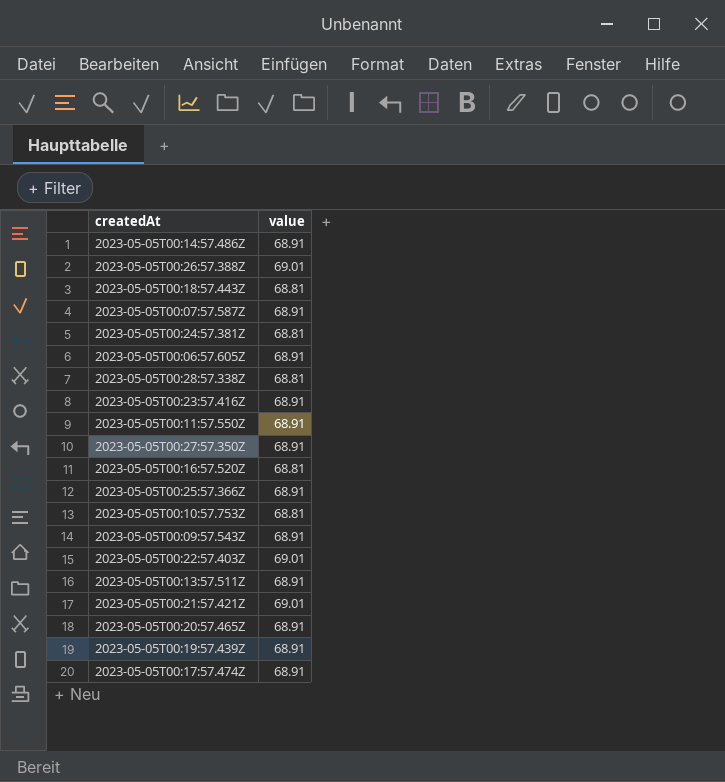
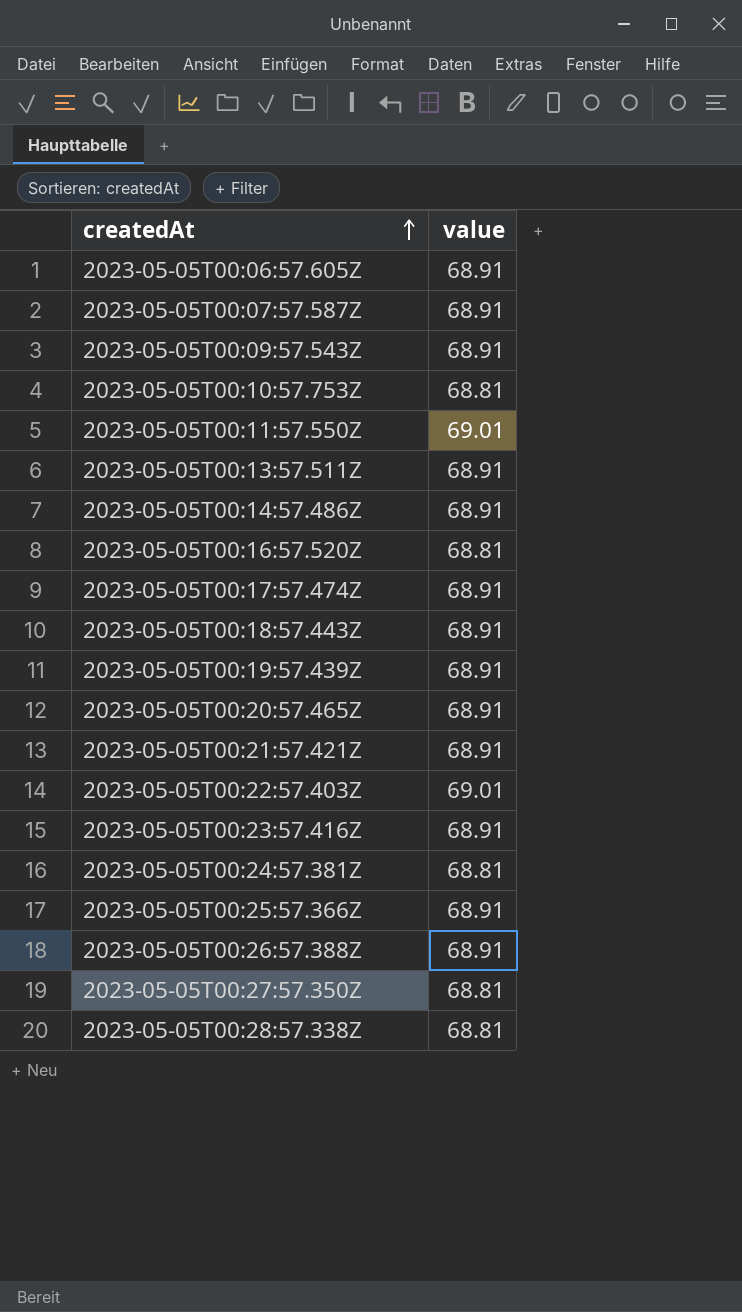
row order: none -> createdAt ascending
2023-05-05T00:11:57.550Z | value: 68.91 -> 69.01
2023-05-05T00:18:57.443Z | value: 68.81 -> 68.91
2023-05-05T00:21:57.421Z | value: 69.01 -> 68.91
2023-05-05T00:26:57.388Z | value: 69.01 -> 68.91
2023-05-05T00:27:57.350Z | value: 68.91 -> 68.81

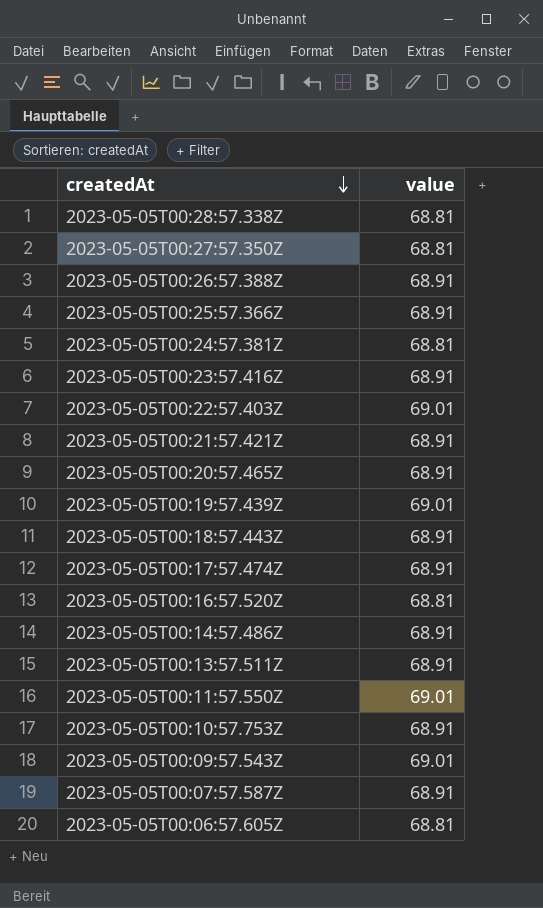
row order: createdAt ascending -> createdAt descending
2023-05-05T00:19:57.439Z | value: 68.91 -> 69.01
2023-05-05T00:10:57.753Z | value: 68.81 -> 68.91
2023-05-05T00:09:57.543Z | value: 68.91 -> 69.01
2023-05-05T00:06:57.605Z | value: 68.91 -> 68.81

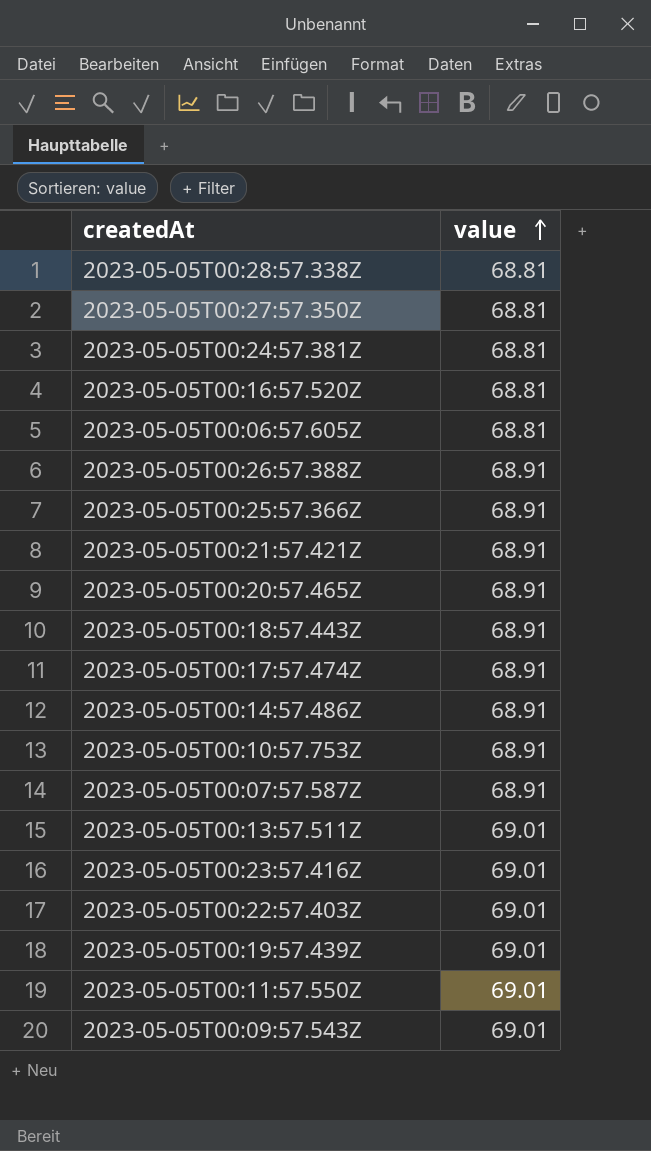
row order: createdAt descending -> value ascending
2023-05-05T00:13:57.511Z | value: 68.91 -> 69.01
2023-05-05T00:23:57.416Z | value: 68.91 -> 69.01

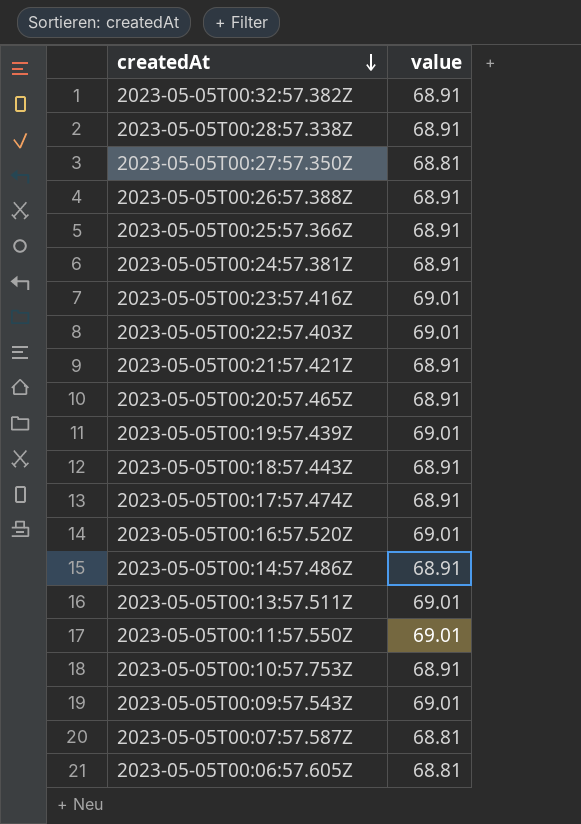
row order: value ascending -> createdAt descending
row 2023-05-05T00:32:57.382Z: none -> 68.91
2023-05-05T00:28:57.338Z | value: 68.81 -> 68.91
2023-05-05T00:24:57.381Z | value: 68.81 -> 68.91
2023-05-05T00:16:57.520Z | value: 68.81 -> 69.01
2023-05-05T00:07:57.587Z | value: 68.91 -> 68.81

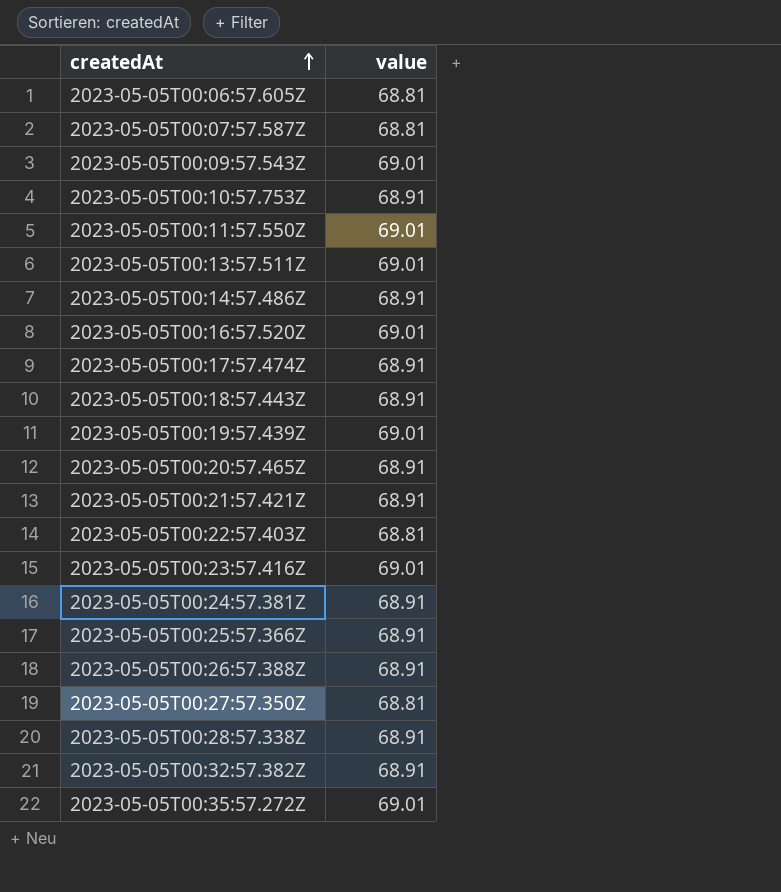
row order: createdAt descending -> createdAt ascending
2023-05-05T00:22:57.403Z | value: 69.01 -> 68.81
row 2023-05-05T00:35:57.272Z: none -> 69.01

